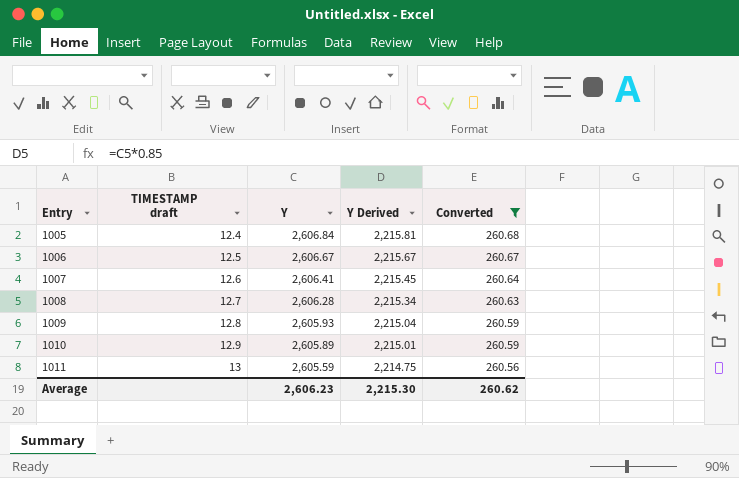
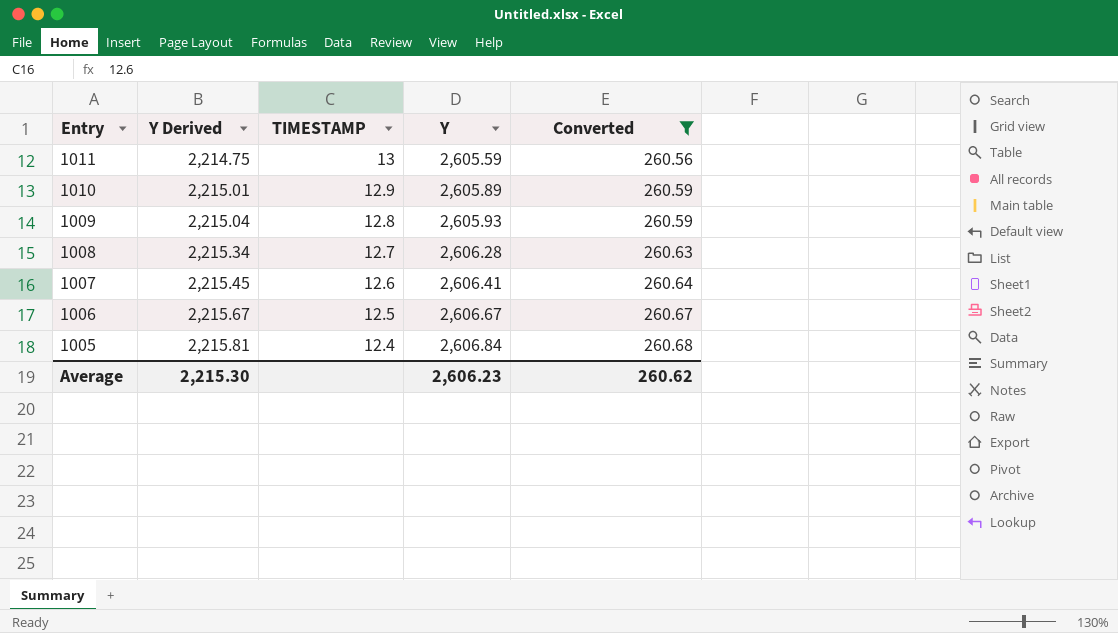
row order: Entry ascending -> Entry descending
column Y Derived | position: 4 -> 2
column name: TIMESTAMP draft -> TIMESTAMP

